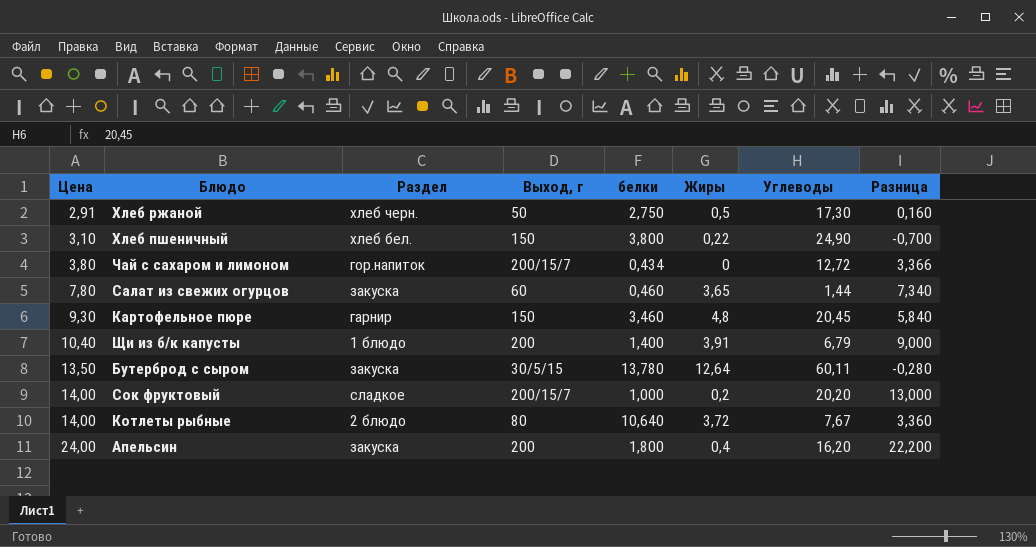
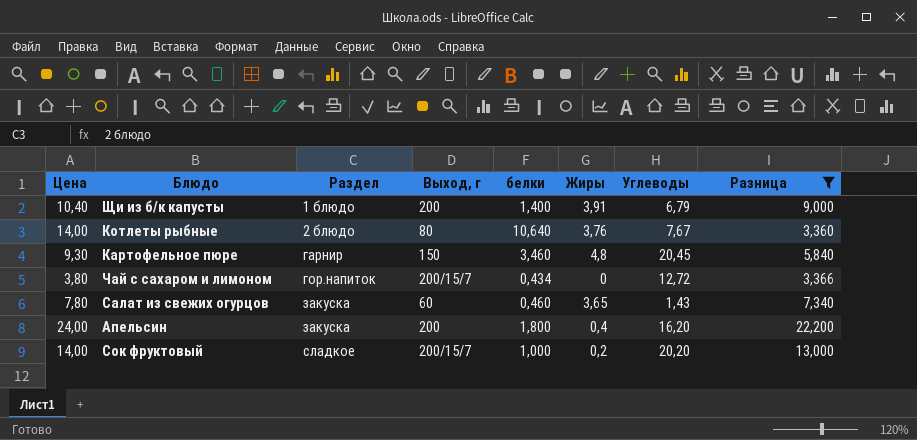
filter: none -> Разница >= 3,360
row order: Цена ascending -> Раздел ascending
Котлеты рыбные | Жиры: 3,72 -> 3,76
Салат из свежих огурцов | Углеводы: 1,44 -> 1,43

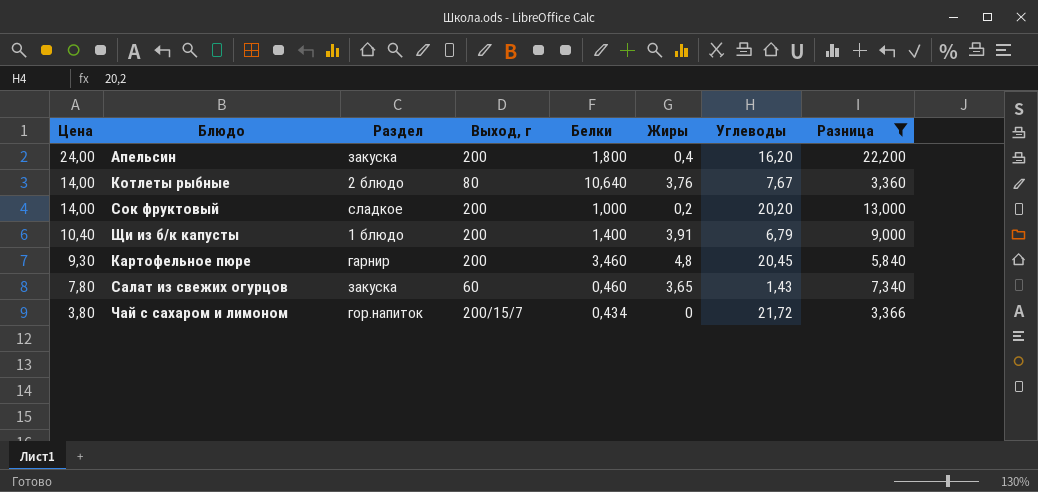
row order: Раздел ascending -> Цена descending
column name: белки -> Белки
Сок фруктовый | Выход, г: 200/15/7 -> 200
Картофельное пюре | Выход, г: 150 -> 200
Чай с сахаром и лимоном | Углеводы: 12,72 -> 21,72

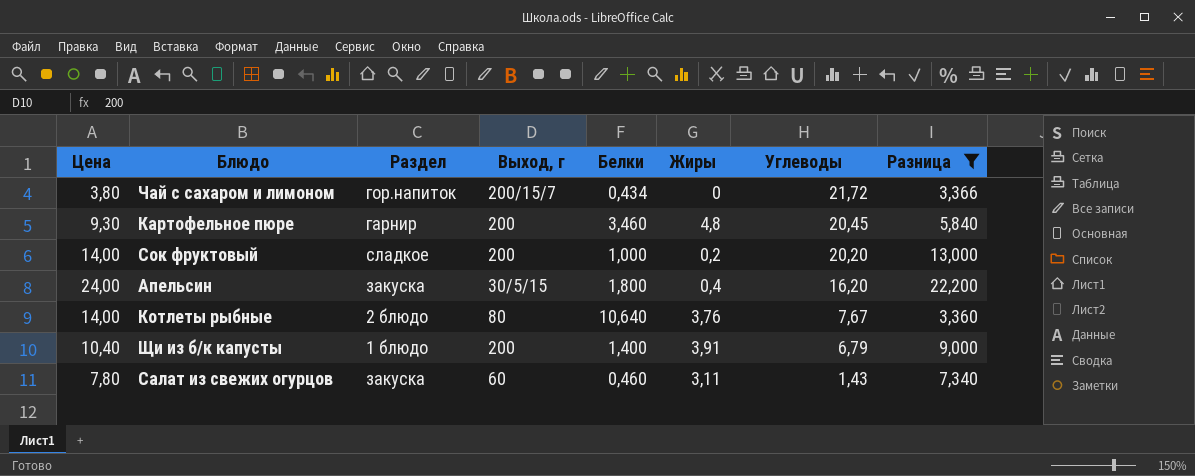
row order: Цена descending -> Углеводы descending
Апельсин | Выход, г: 200 -> 30/5/15
Салат из свежих огурцов | Жиры: 3,65 -> 3,11

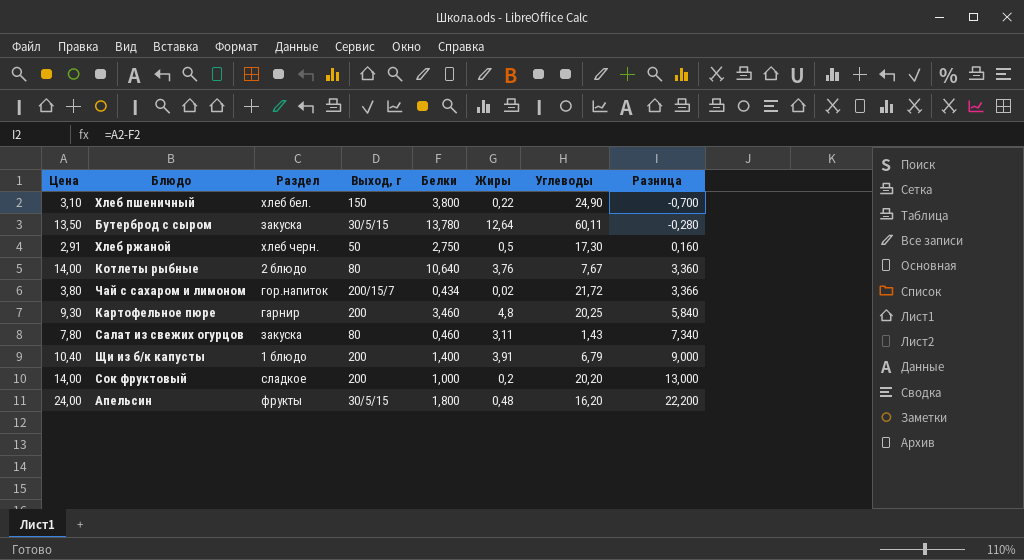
filter: Разница >= 3,360 -> none
row order: Углеводы descending -> Разница ascending
Чай с сахаром и лимоном | Жиры: 0 -> 0,02
Картофельное пюре | Углеводы: 20,45 -> 20,25
Салат из свежих огурцов | Выход, г: 60 -> 80
Апельсин | Раздел: закуска -> фрукты
Апельсин | Жиры: 0,4 -> 0,48

